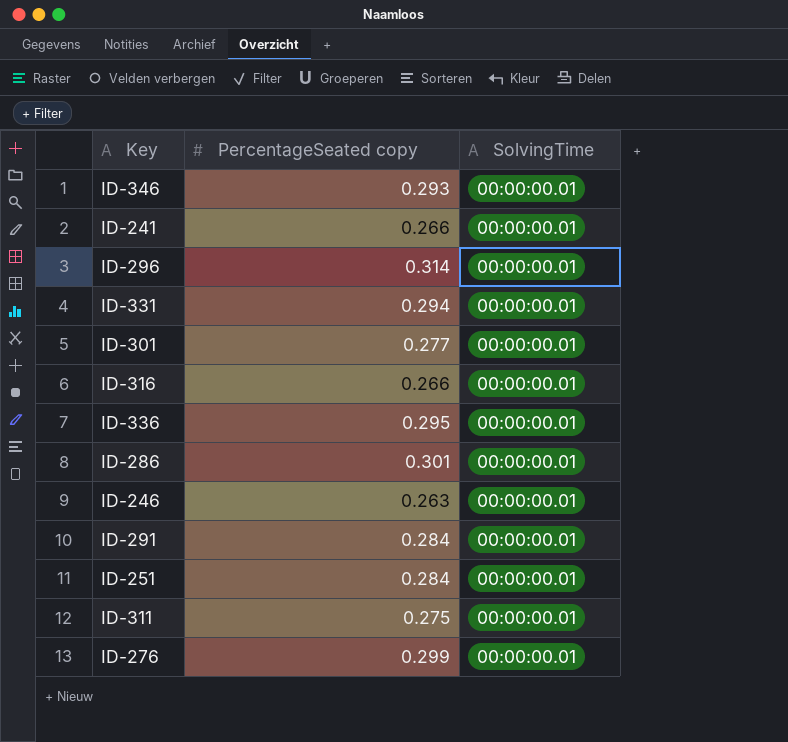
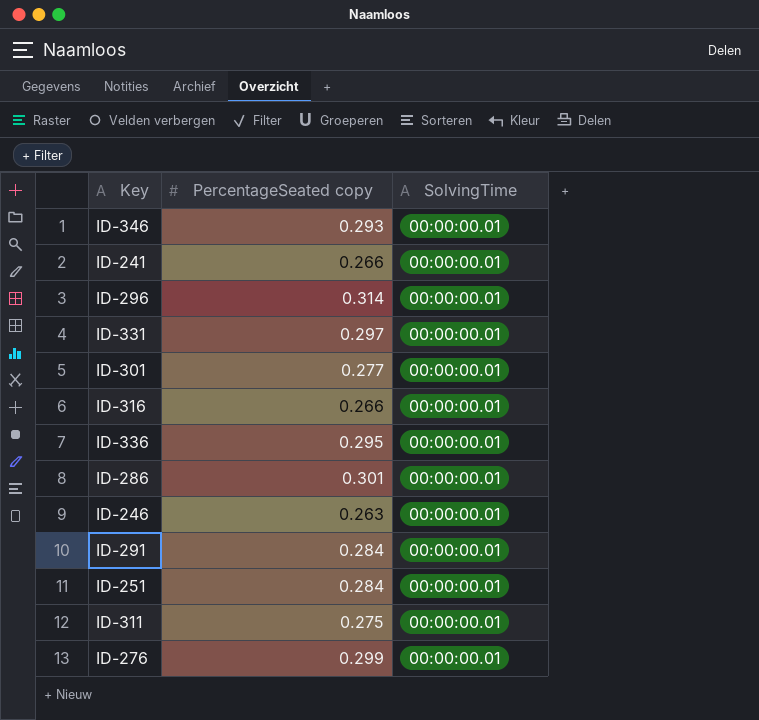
ID-331 | PercentageSeated copy: 0.294 -> 0.297

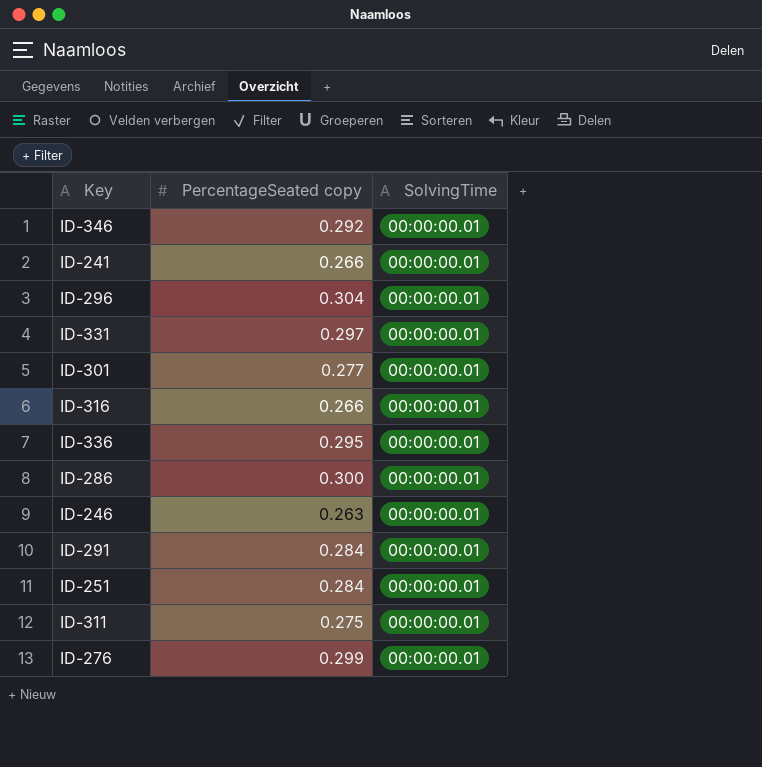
ID-346 | PercentageSeated copy: 0.293 -> 0.292
ID-296 | PercentageSeated copy: 0.314 -> 0.304
ID-286 | PercentageSeated copy: 0.301 -> 0.300

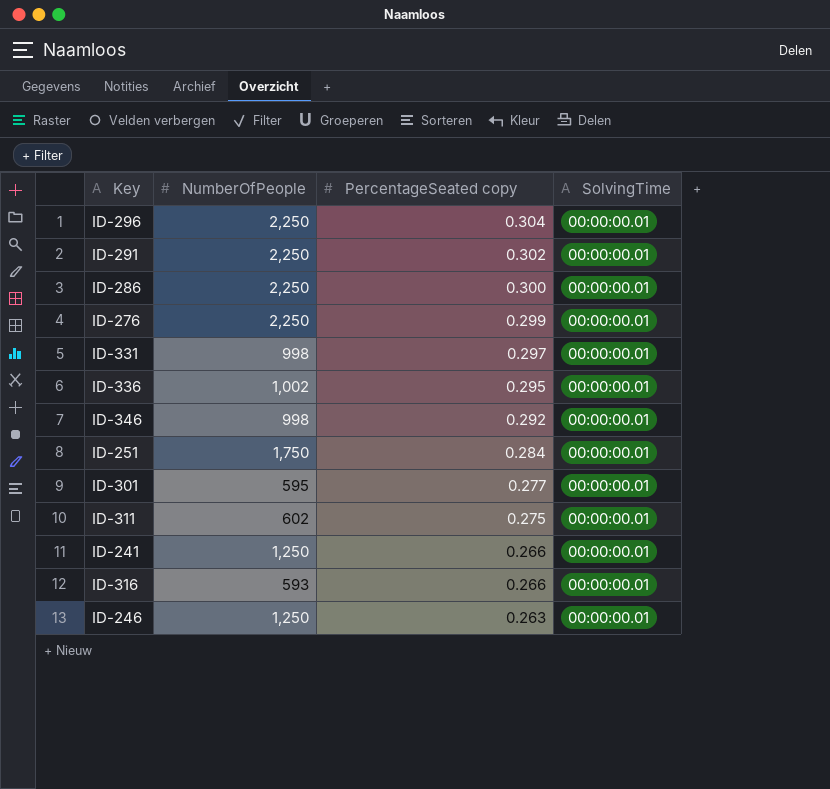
row order: none -> PercentageSeated copy descending
column NumberOfPeople | position: none -> 2
ID-291 | PercentageSeated copy: 0.284 -> 0.302

